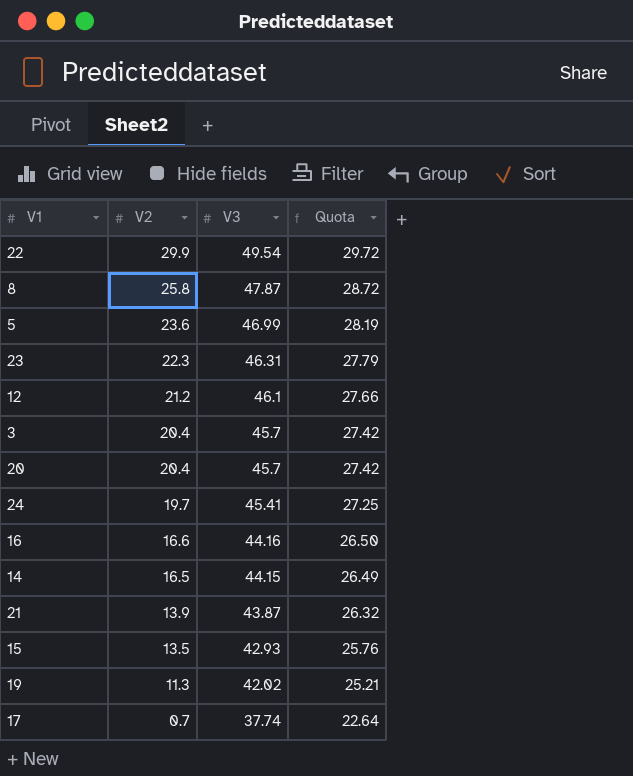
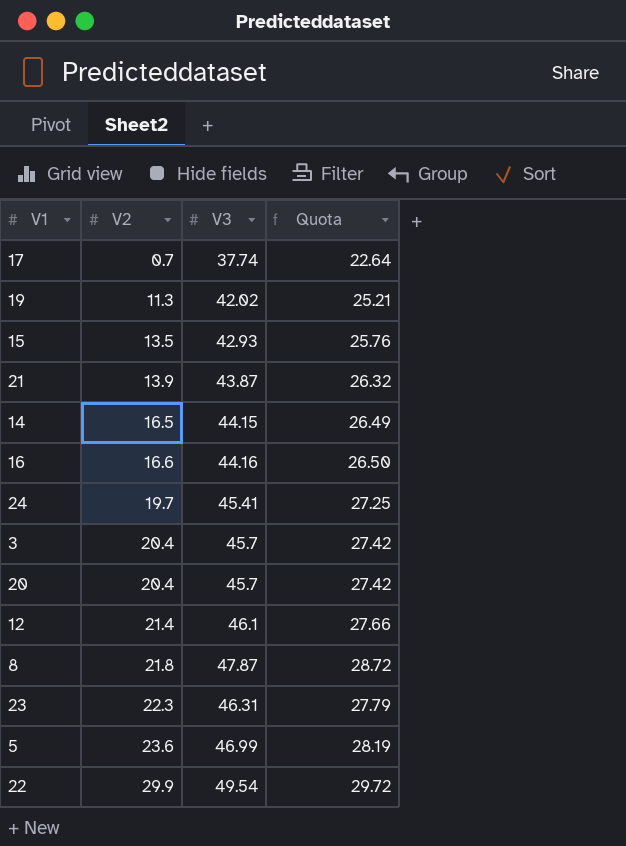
row order: V2 descending -> V2 ascending
12 | V2: 21.2 -> 21.4
8 | V2: 25.8 -> 21.8

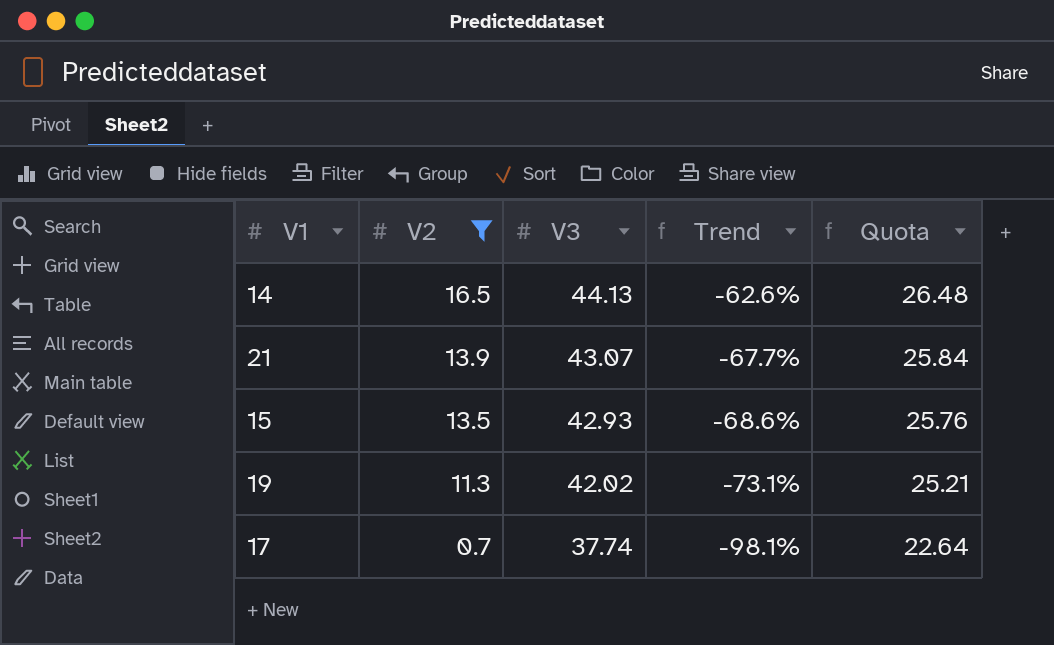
filter: none -> V2 <= 16.5
row order: V2 ascending -> V2 descending
column Trend | formula: none -> ([V2] - [V3]) / [V3]
14 | V3: 44.15 -> 44.13
14 | Quota: 26.49 -> 26.48
21 | V3: 43.87 -> 43.07
21 | Quota: 26.32 -> 25.84

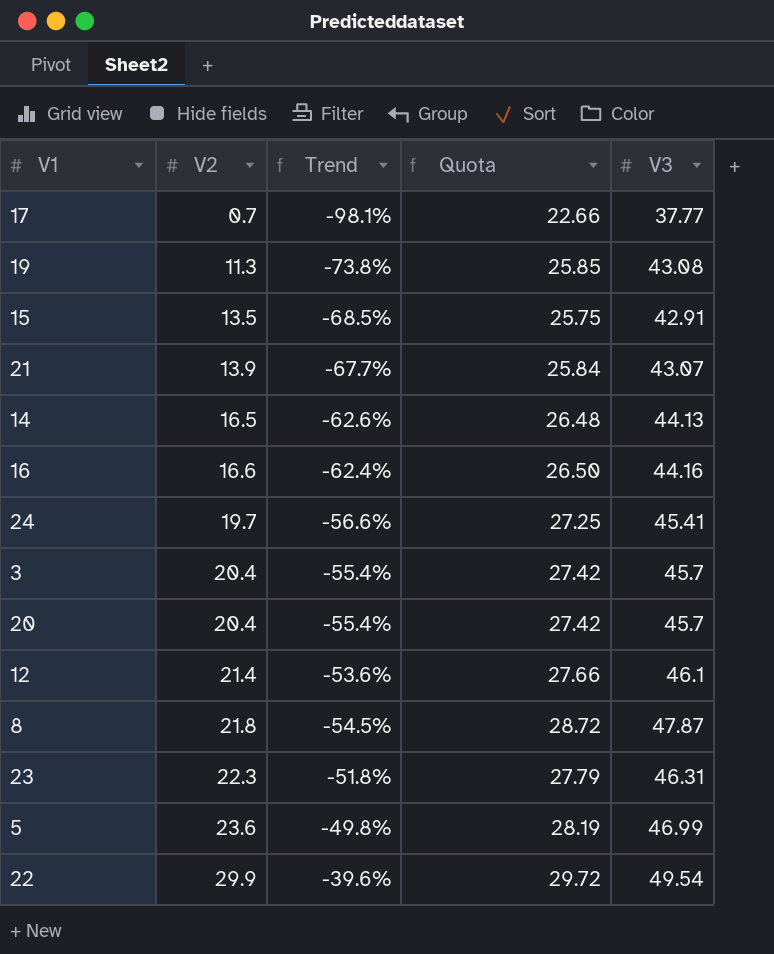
filter: V2 <= 16.5 -> none
row order: V2 descending -> V2 ascending
column V3 | position: 3 -> 5
17 | Quota: 22.64 -> 22.66
17 | V3: 37.74 -> 37.77
19 | Trend: -73.1% -> -73.8%
19 | Quota: 25.21 -> 25.85
19 | V3: 42.02 -> 43.08
15 | Trend: -68.6% -> -68.5%
15 | Quota: 25.76 -> 25.75
15 | V3: 42.93 -> 42.91

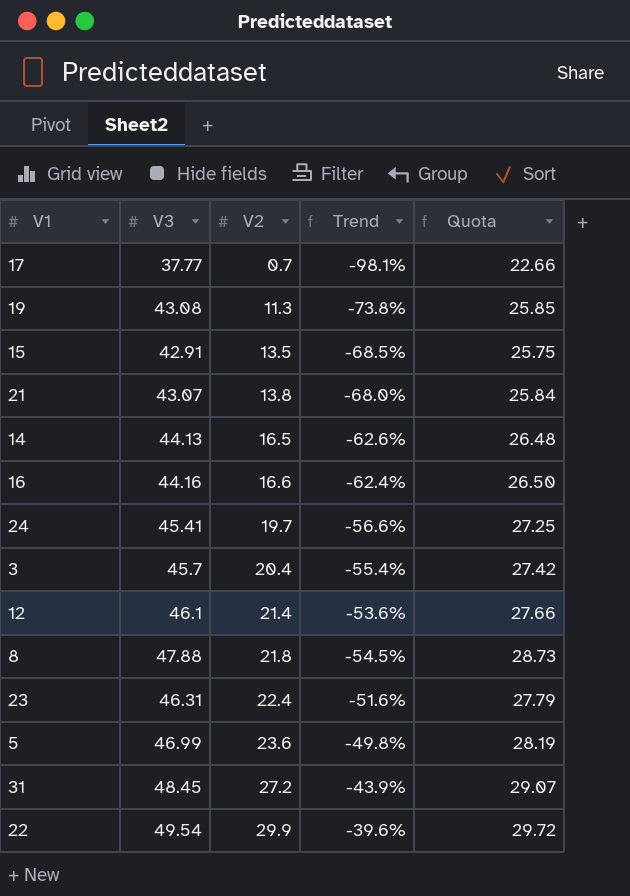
column V3 | position: 5 -> 2
row 20: 20.4 | -55.4% | 27.42 | 45.7 -> none
21 | V2: 13.9 -> 13.8
21 | Trend: -67.7% -> -68.0%
8 | V3: 47.87 -> 47.88
8 | Quota: 28.72 -> 28.73
23 | V2: 22.3 -> 22.4
23 | Trend: -51.8% -> -51.6%
row 31: none -> 48.45 | 27.2 | -43.9% | 29.07

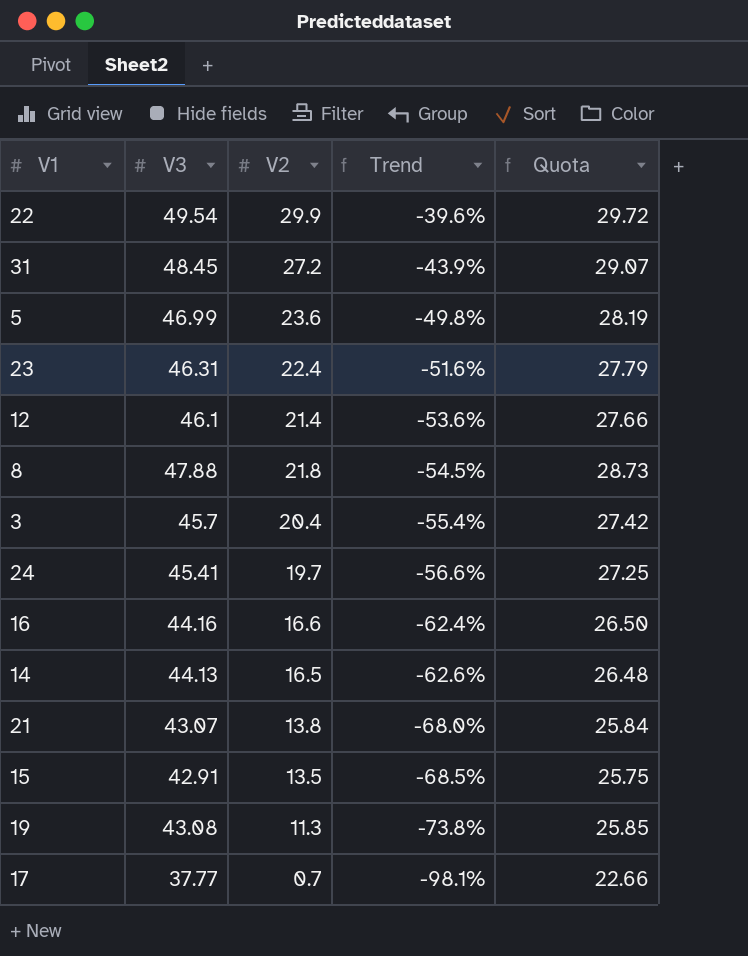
row order: V2 ascending -> Trend descending

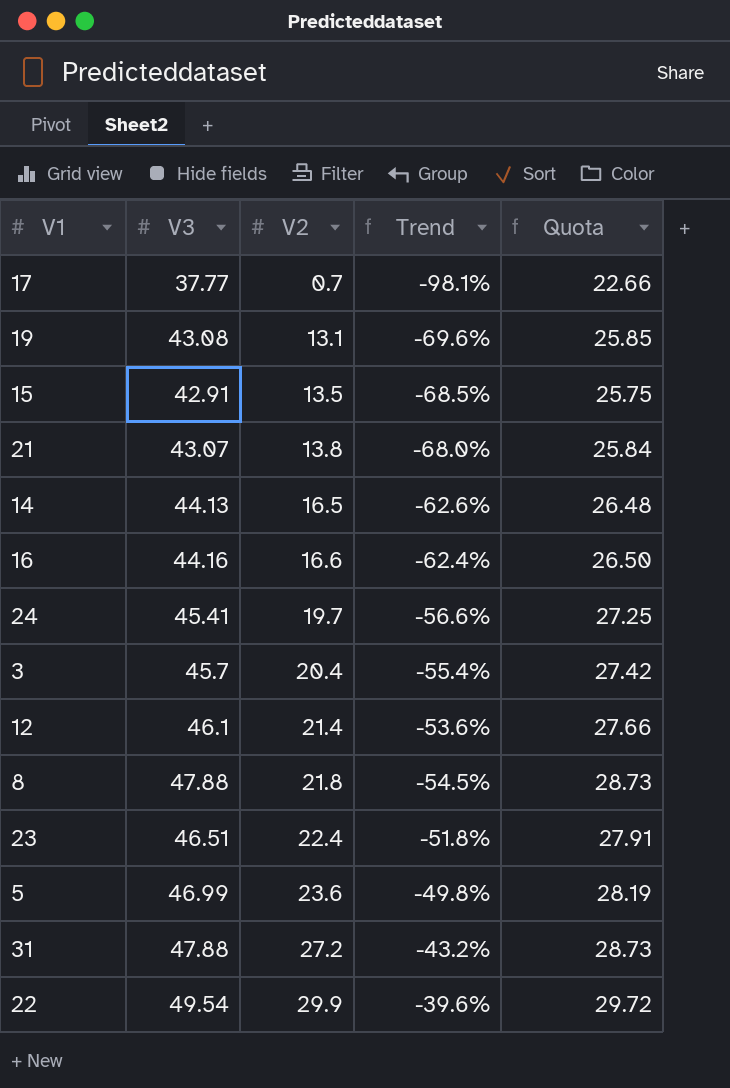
row order: Trend descending -> V2 ascending
19 | V2: 11.3 -> 13.1
19 | Trend: -73.8% -> -69.6%
23 | V3: 46.31 -> 46.51
23 | Trend: -51.6% -> -51.8%
23 | Quota: 27.79 -> 27.91
31 | V3: 48.45 -> 47.88
31 | Trend: -43.9% -> -43.2%
31 | Quota: 29.07 -> 28.73

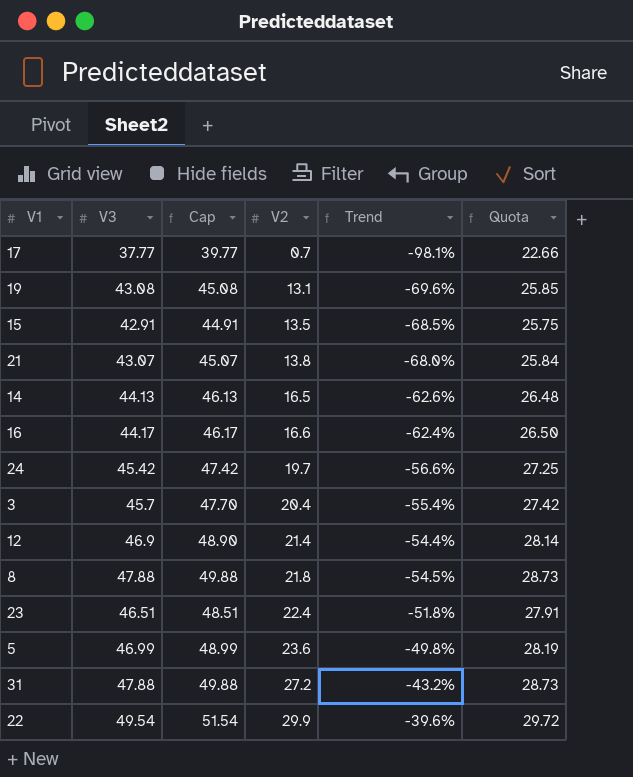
column Cap | formula: none -> [V3] + 2
16 | V3: 44.16 -> 44.17
24 | V3: 45.41 -> 45.42
12 | V3: 46.1 -> 46.9
12 | Trend: -53.6% -> -54.4%
12 | Quota: 27.66 -> 28.14

